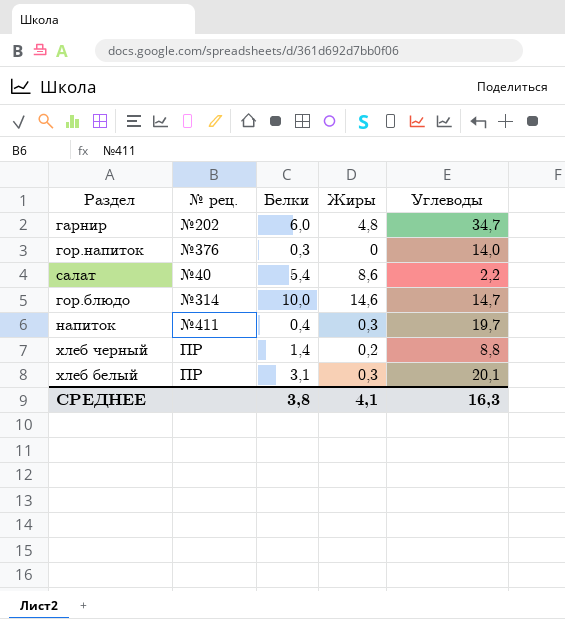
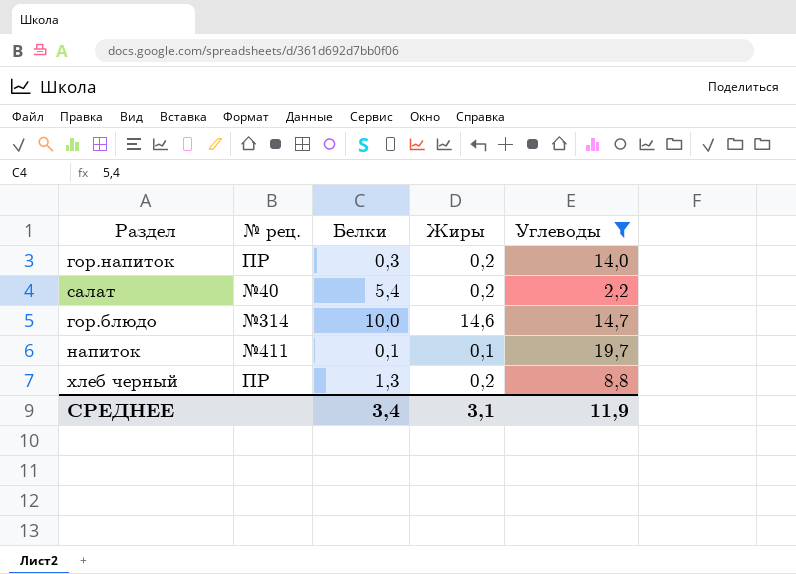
filter: none -> Углеводы <= 19,7
гор.напиток | № рец.: №376 -> ПР
гор.напиток | Жиры: 0 -> 0,2
салат | Жиры: 8,6 -> 0,2
напиток | Белки: 0,4 -> 0,1
напиток | Жиры: 0,3 -> 0,1
хлеб черный | Белки: 1,4 -> 1,3
СРЕДНЕЕ | Белки: 3,8 -> 3,4
СРЕДНЕЕ | Жиры: 4,1 -> 3,1
СРЕДНЕЕ | Углеводы: 16,3 -> 11,9

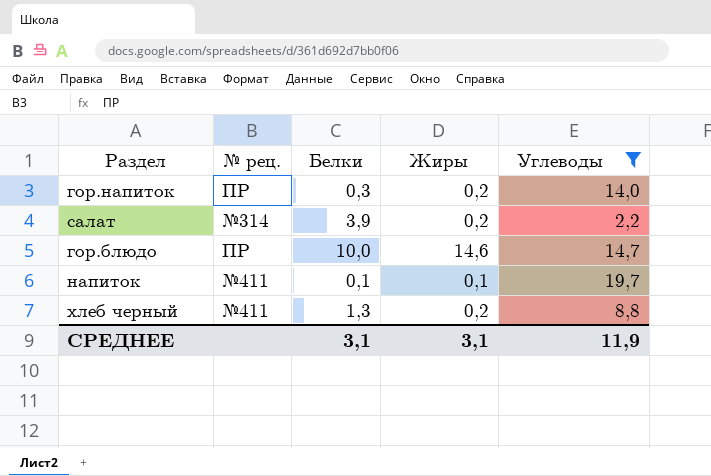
салат | № рец.: №40 -> №314
салат | Белки: 5,4 -> 3,9
гор.блюдо | № рец.: №314 -> ПР
хлеб черный | № рец.: ПР -> №411
СРЕДНЕЕ | Белки: 3,4 -> 3,1

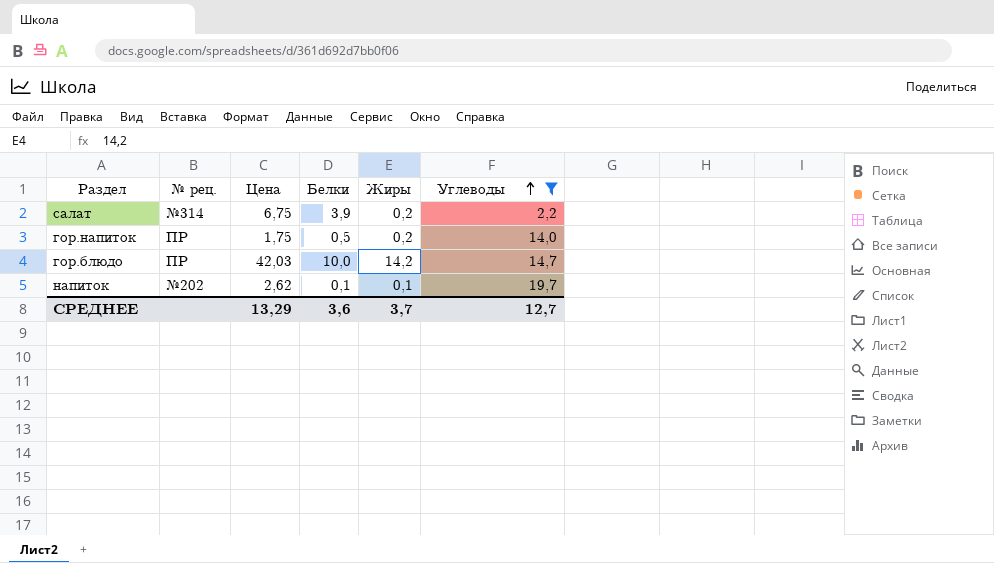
row order: none -> Углеводы ascending
column Цена | position: none -> 3
row хлеб черный: №411 | 1,3 | 0,2 | 8,8 -> none
гор.напиток | Белки: 0,3 -> 0,5
гор.блюдо | Жиры: 14,6 -> 14,2
напиток | № рец.: №411 -> №202
СРЕДНЕЕ | Белки: 3,1 -> 3,6
СРЕДНЕЕ | Жиры: 3,1 -> 3,7
СРЕДНЕЕ | Углеводы: 11,9 -> 12,7

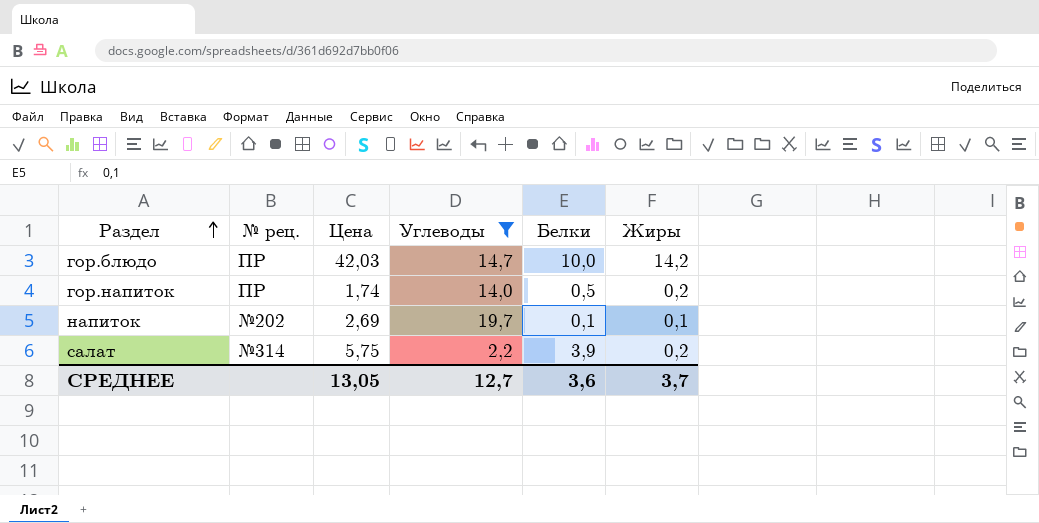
row order: Углеводы ascending -> Раздел ascending
column Углеводы | position: 6 -> 4
гор.напиток | Цена: 1,75 -> 1,74
напиток | Цена: 2,62 -> 2,69
салат | Цена: 6,75 -> 5,75
СРЕДНЕЕ | Цена: 13,29 -> 13,05

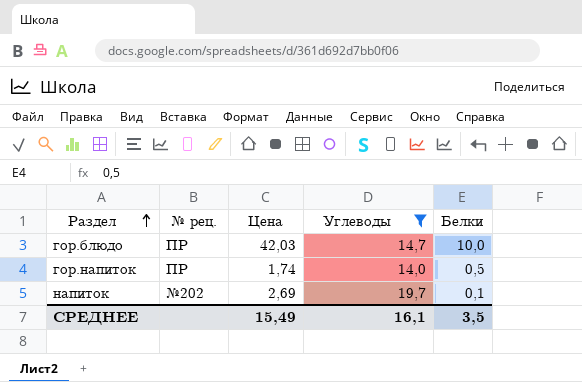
column Жиры | position: 6 -> none
row салат: №314 | 5,75 | 2,2 | 3,9 | 0,2 -> none
СРЕДНЕЕ | Цена: 13,05 -> 15,49
СРЕДНЕЕ | Углеводы: 12,7 -> 16,1
СРЕДНЕЕ | Белки: 3,6 -> 3,5

